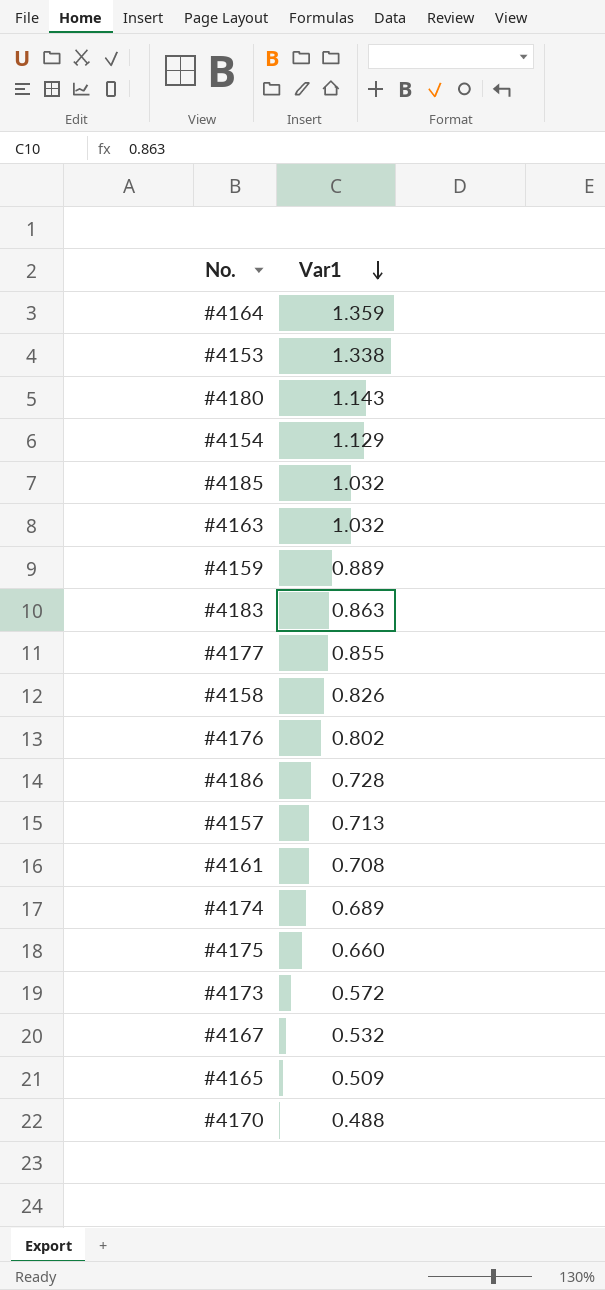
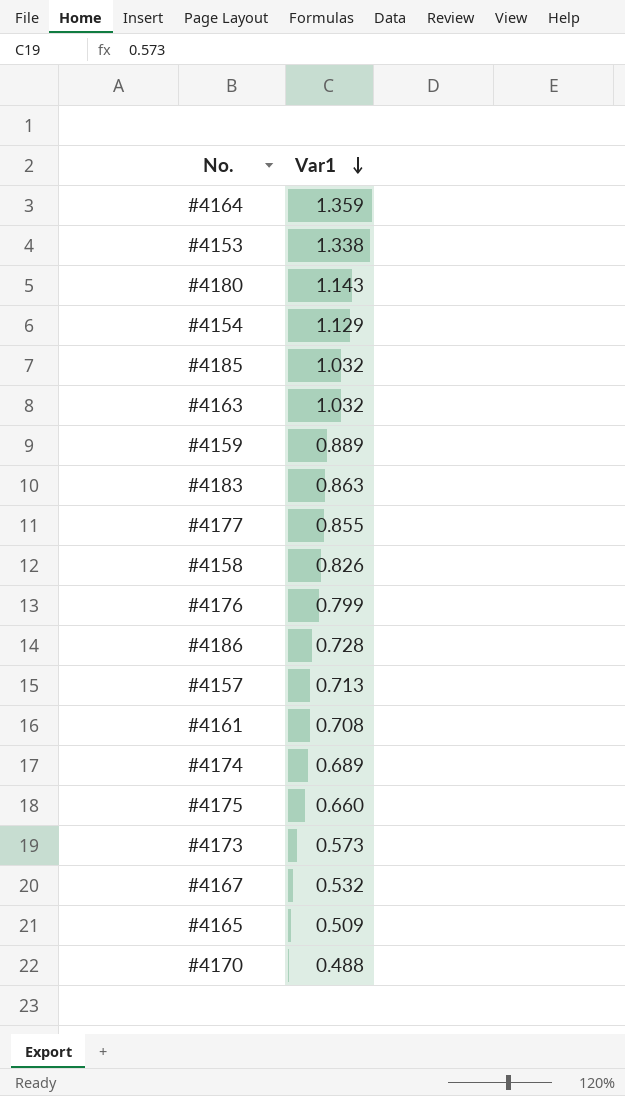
#4176 | Var1: 0.802 -> 0.799
#4173 | Var1: 0.572 -> 0.573

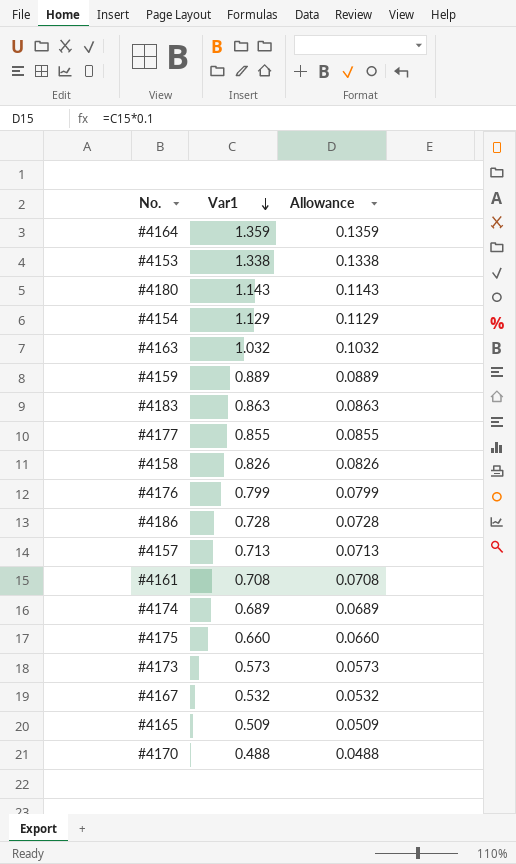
column Allowance | formula: none -> [Var1] * 0.1
row #4185: 1.032 -> none

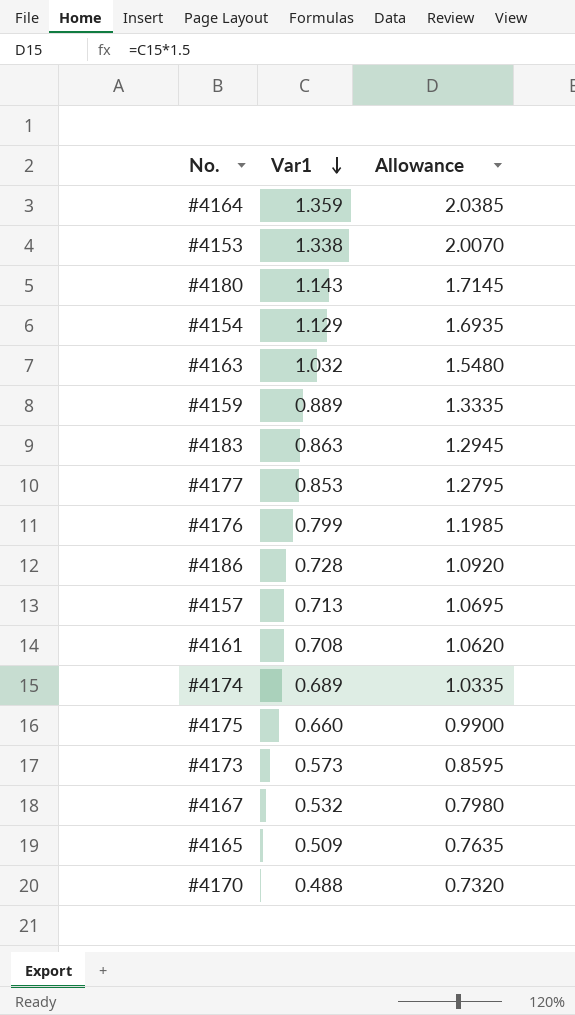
column Allowance | formula: [Var1] * 0.1 -> [Var1] * 1.5
row #4158: 0.826 | 0.0826 -> none
#4177 | Var1: 0.855 -> 0.853

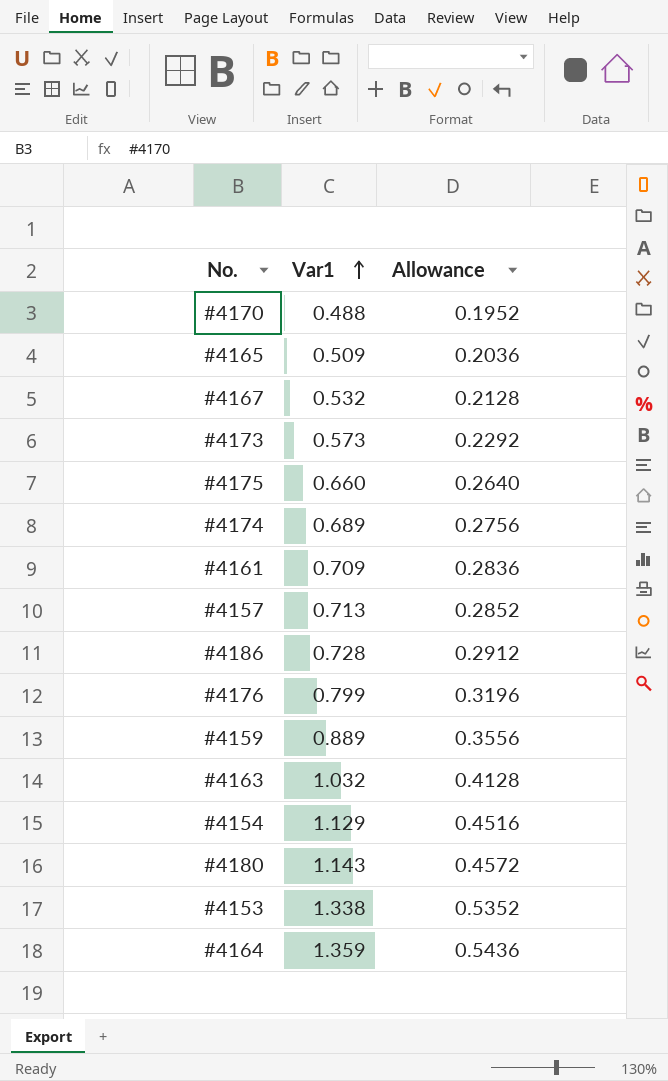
row order: Var1 descending -> Var1 ascending
column Allowance | formula: [Var1] * 1.5 -> [Var1] * 0.4
row #4183: 0.863 | 1.2945 -> none
row #4177: 0.853 | 1.2795 -> none
#4161 | Var1: 0.708 -> 0.709

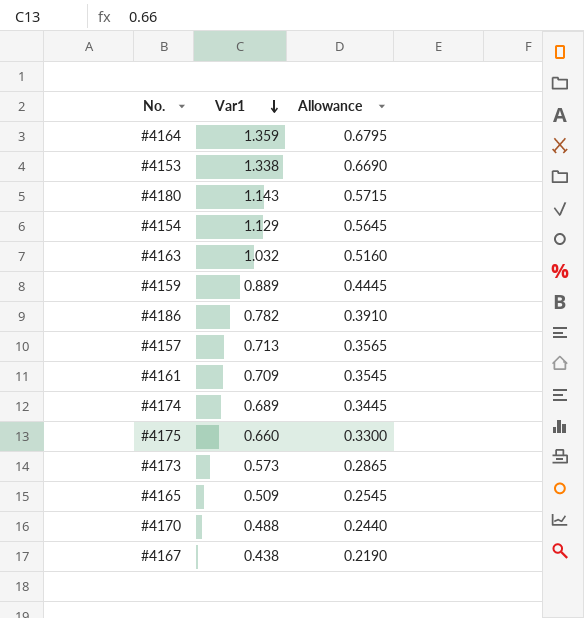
row order: Var1 ascending -> Var1 descending
column Allowance | formula: [Var1] * 0.4 -> [Var1] * 0.5
row #4176: 0.799 | 0.3196 -> none
#4186 | Var1: 0.728 -> 0.782
#4167 | Var1: 0.532 -> 0.438

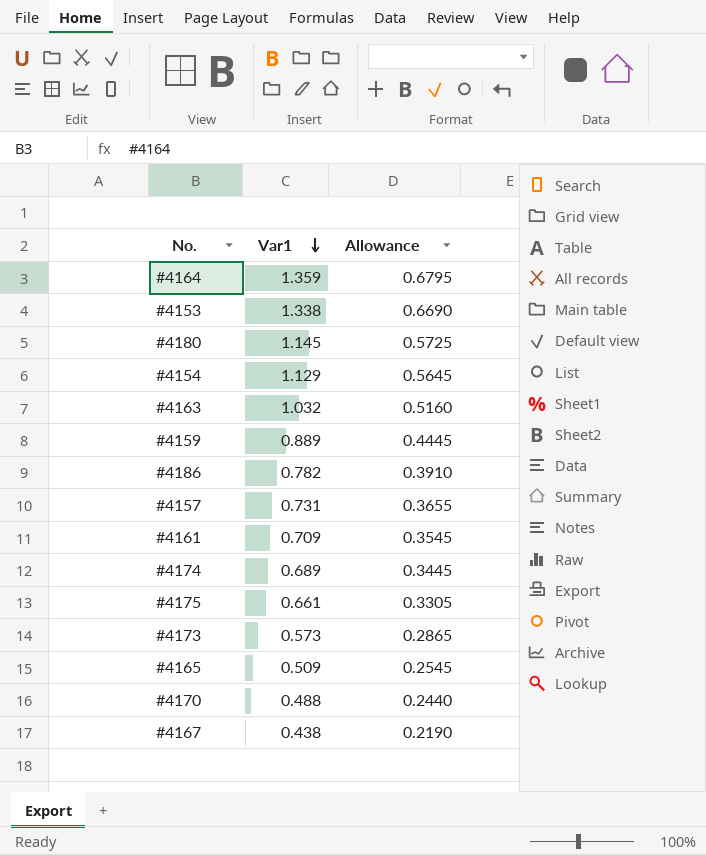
#4180 | Var1: 1.143 -> 1.145
#4180 | Allowance: 0.5715 -> 0.5725
#4157 | Var1: 0.713 -> 0.731
#4157 | Allowance: 0.3565 -> 0.3655
#4175 | Var1: 0.660 -> 0.661
#4175 | Allowance: 0.3300 -> 0.3305

